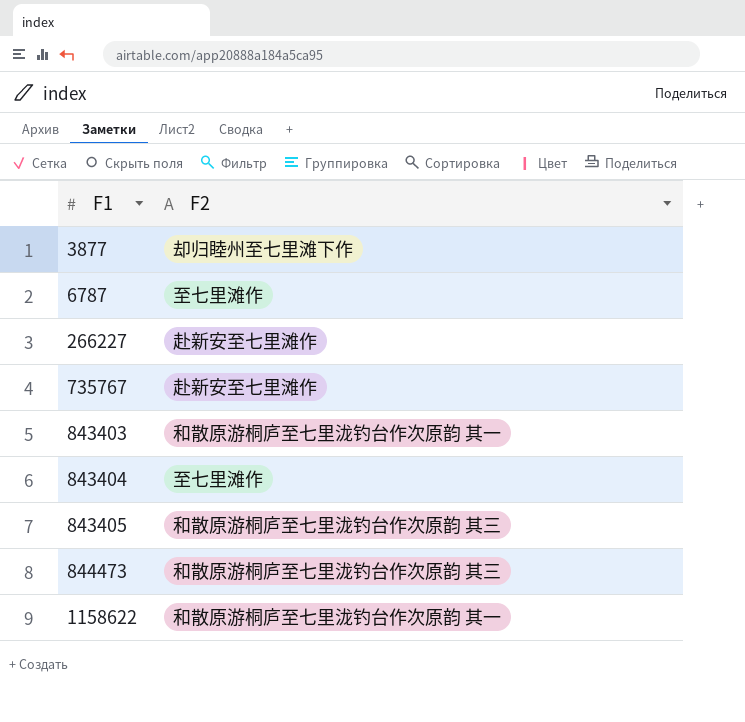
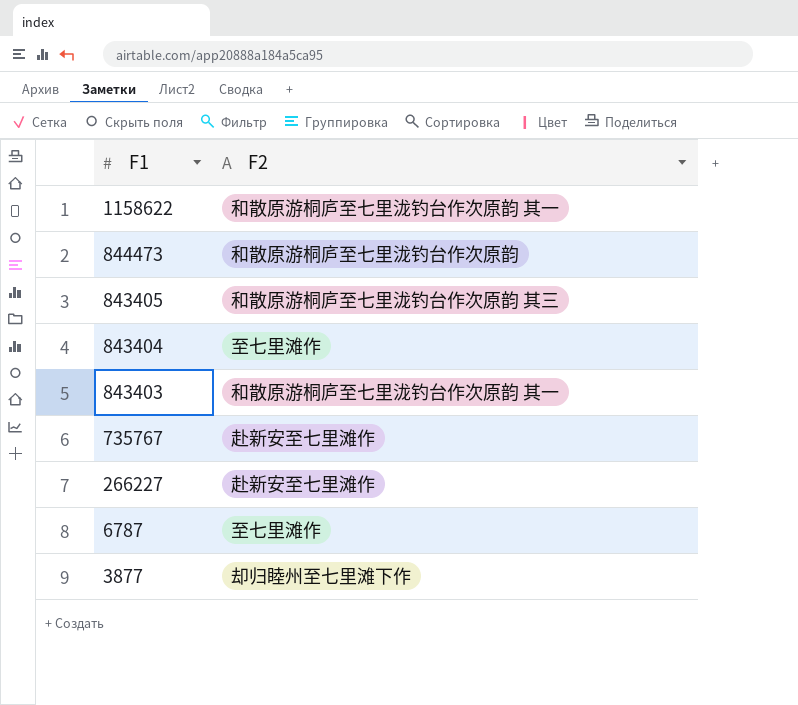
row order: F1 ascending -> F1 descending
844473 | F2: 和散原游桐庐至七里泷钓台作次原韵 其三 -> 和散原游桐庐至七里泷钓台作次原韵

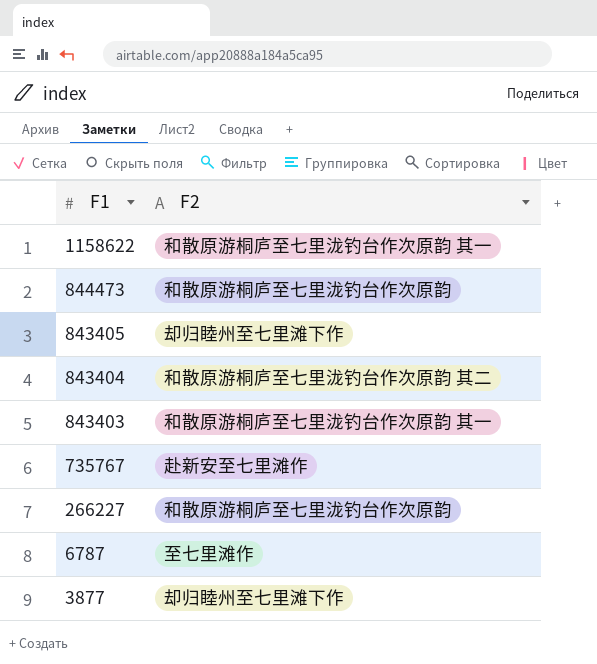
843405 | F2: 和散原游桐庐至七里泷钓台作次原韵 其三 -> 却归睦州至七里滩下作
843404 | F2: 至七里滩作 -> 和散原游桐庐至七里泷钓台作次原韵 其二
266227 | F2: 赴新安至七里滩作 -> 和散原游桐庐至七里泷钓台作次原韵

